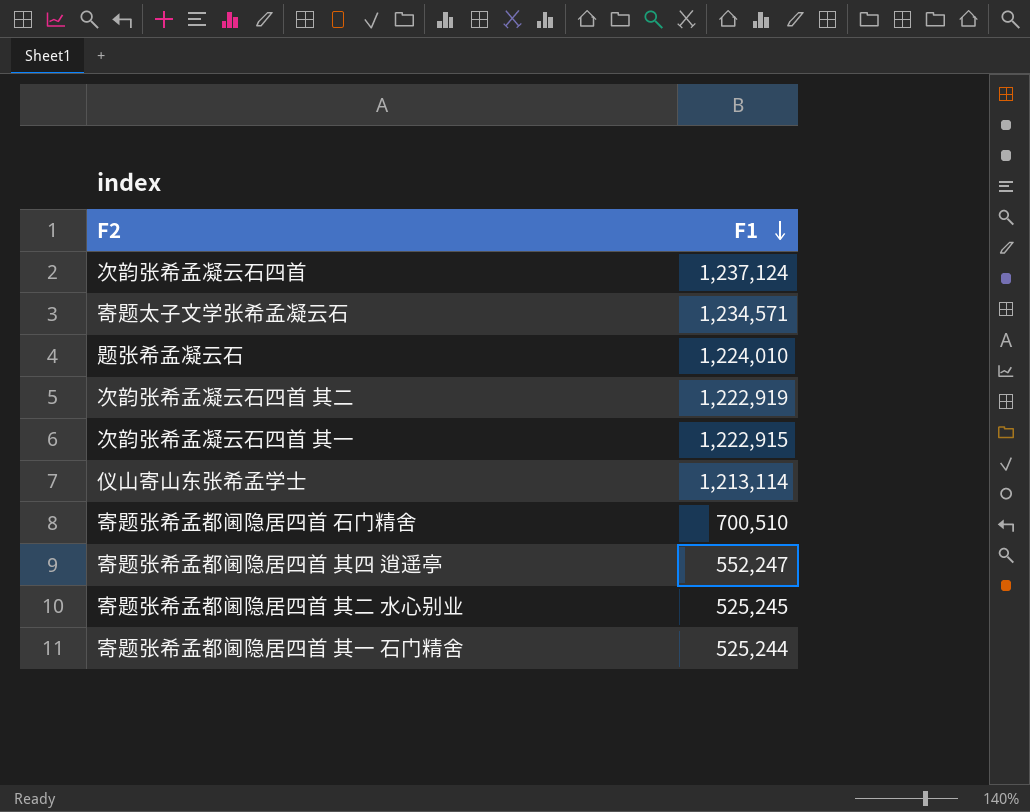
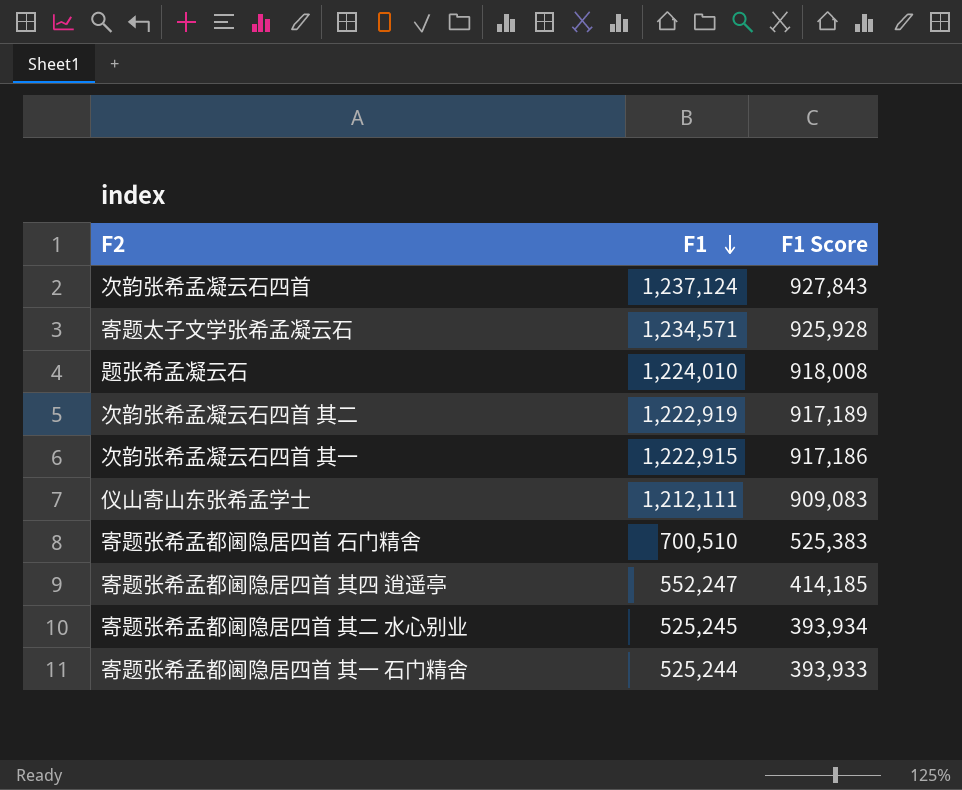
column F1 Score | formula: none -> [F1] * 0.75
仪山寄山东张希孟学士 | F1: 1,213,114 -> 1,212,111

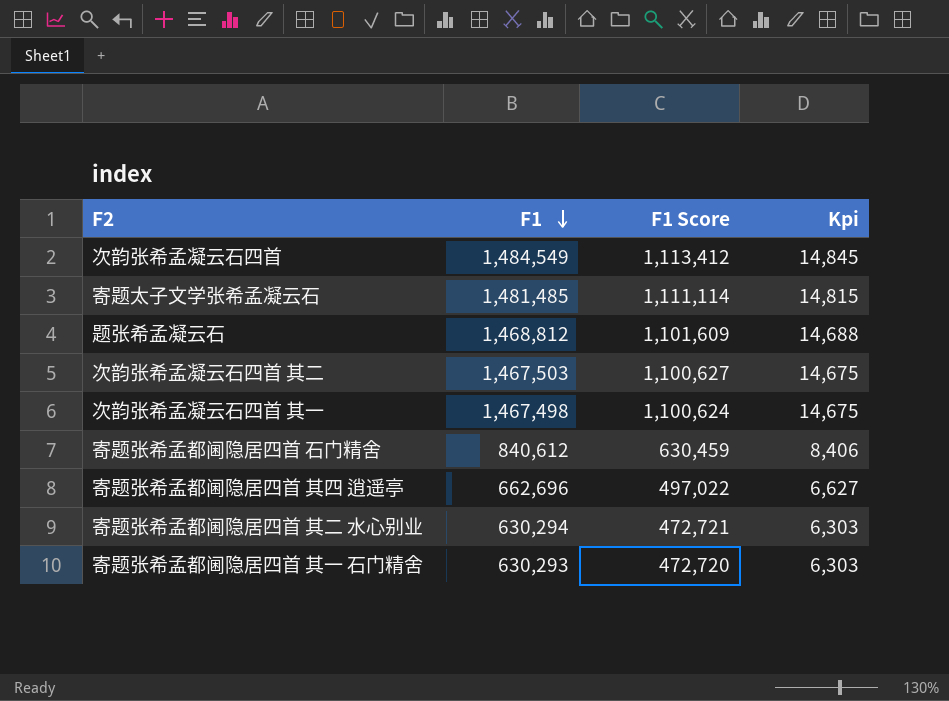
column Kpi | formula: none -> [F1] * 0.01
row 仪山寄山东张希孟学士: 1,212,111 | 909,083 -> none
次韵张希孟凝云石四首 | F1: 1,237,124 -> 1,484,549
次韵张希孟凝云石四首 | F1 Score: 927,843 -> 1,113,412
寄题太子文学张希孟凝云石 | F1: 1,234,571 -> 1,481,485
寄题太子文学张希孟凝云石 | F1 Score: 925,928 -> 1,111,114
题张希孟凝云石 | F1: 1,224,010 -> 1,468,812
题张希孟凝云石 | F1 Score: 918,008 -> 1,101,609
次韵张希孟凝云石四首 其二 | F1: 1,222,919 -> 1,467,503
次韵张希孟凝云石四首 其二 | F1 Score: 917,189 -> 1,100,627
次韵张希孟凝云石四首 其一 | F1: 1,222,915 -> 1,467,498
次韵张希孟凝云石四首 其一 | F1 Score: 917,186 -> 1,100,624
寄题张希孟都阃隐居四首 石门精舍 | F1: 700,510 -> 840,612
寄题张希孟都阃隐居四首 石门精舍 | F1 Score: 525,383 -> 630,459
寄题张希孟都阃隐居四首 其四 逍遥亭 | F1: 552,247 -> 662,696
寄题张希孟都阃隐居四首 其四 逍遥亭 | F1 Score: 414,185 -> 497,022
寄题张希孟都阃隐居四首 其二 水心别业 | F1: 525,245 -> 630,294
寄题张希孟都阃隐居四首 其二 水心别业 | F1 Score: 393,934 -> 472,721
寄题张希孟都阃隐居四首 其一 石门精舍 | F1: 525,244 -> 630,293
寄题张希孟都阃隐居四首 其一 石门精舍 | F1 Score: 393,933 -> 472,720

